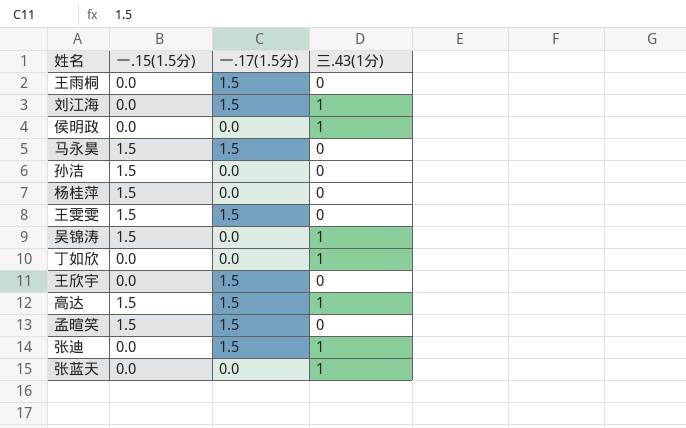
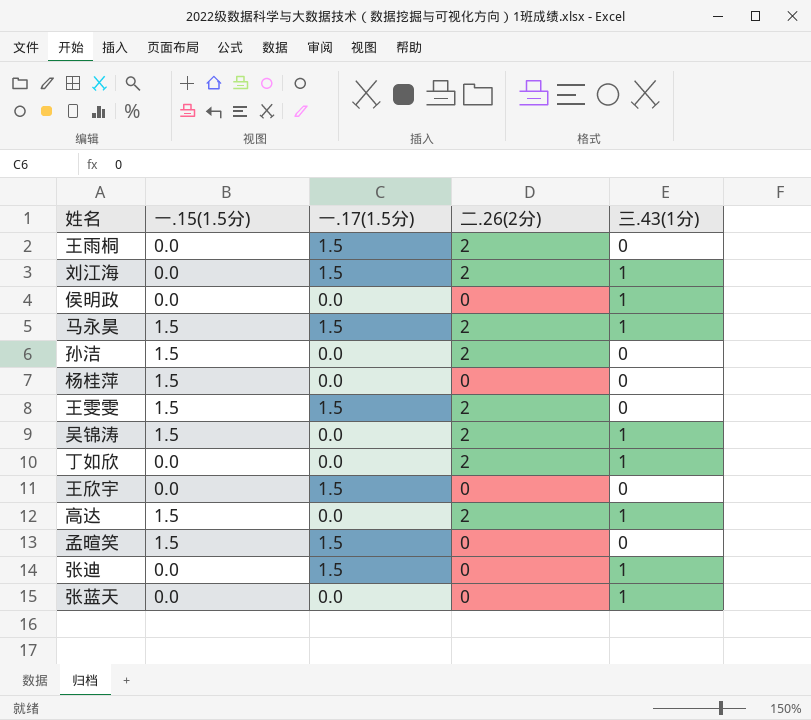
column 二.26(2分) | position: none -> 4
马永昊 | 三.43(1分): 0 -> 1
高达 | 一.17(1.5分): 1.5 -> 0.0

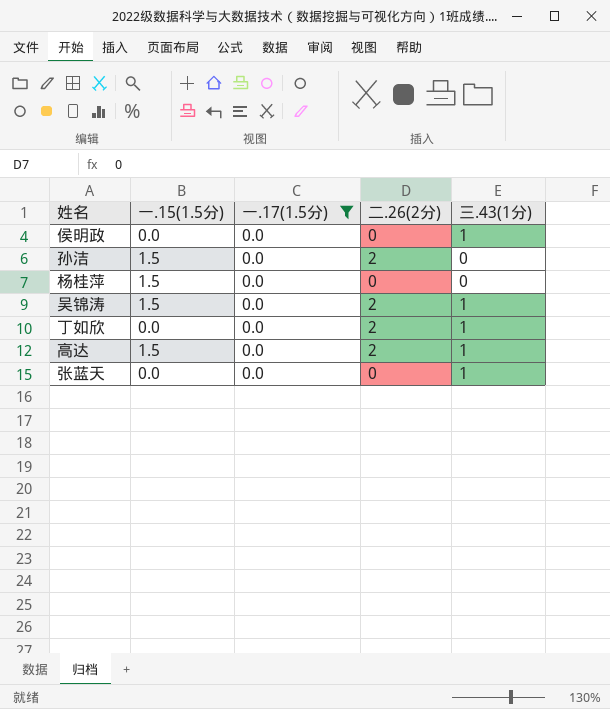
filter: none -> 一.17(1.5分) = 0.0

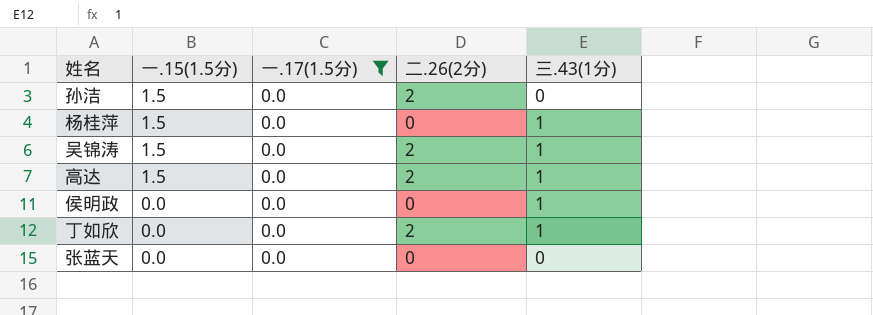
row order: none -> 一.15(1.5分) descending
杨桂萍 | 三.43(1分): 0 -> 1
张蓝天 | 三.43(1分): 1 -> 0

